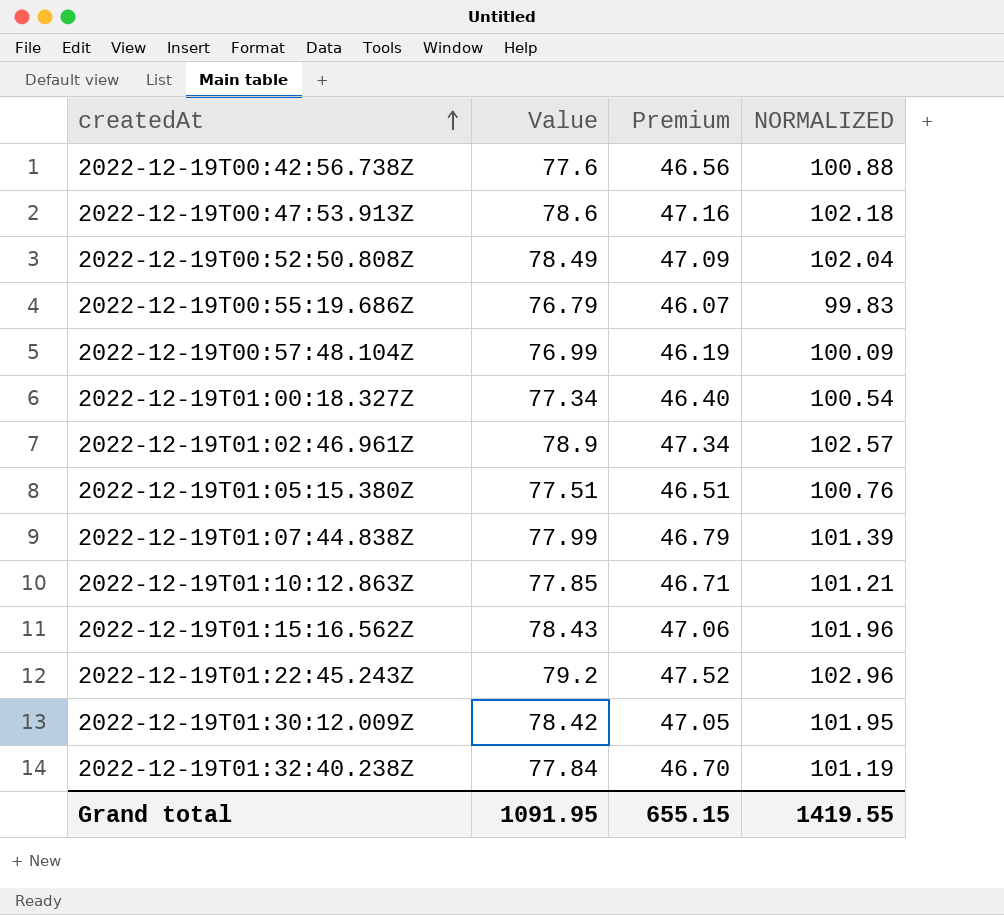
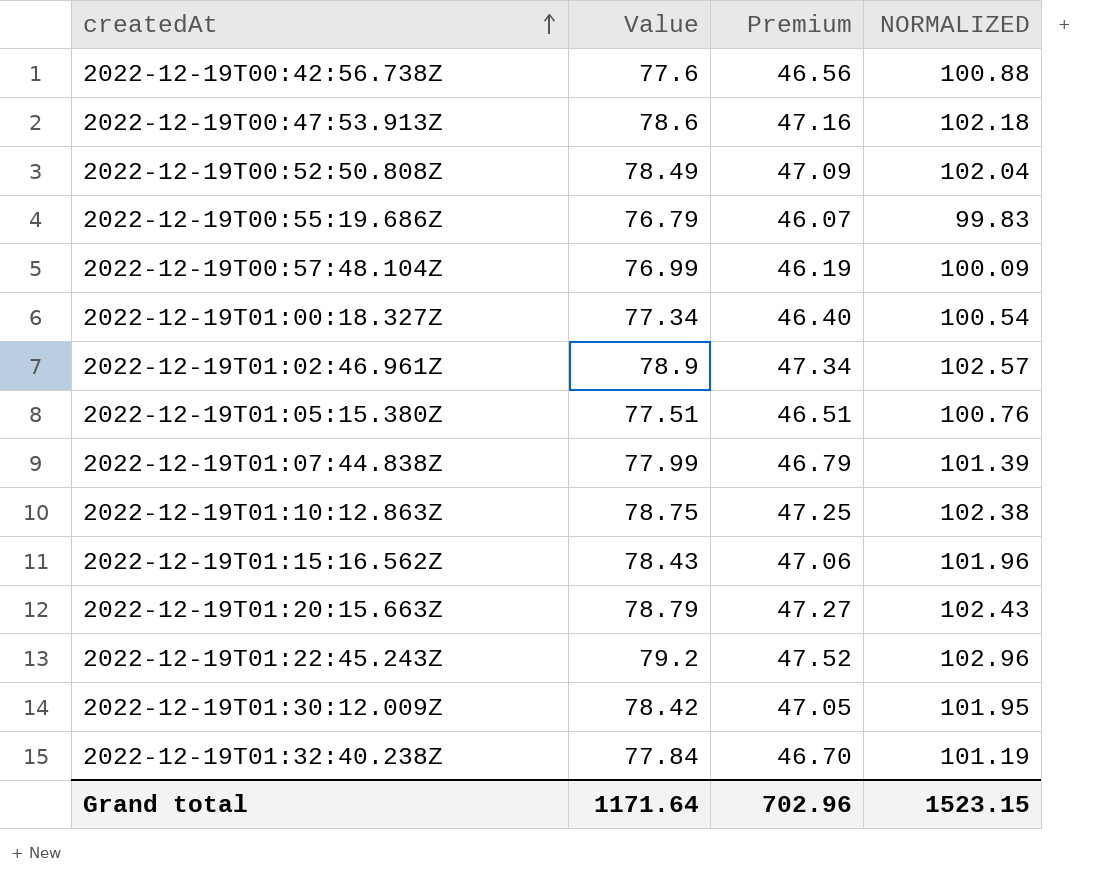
2022-12-19T01:10:12.863Z | Value: 77.85 -> 78.75
2022-12-19T01:10:12.863Z | Premium: 46.71 -> 47.25
2022-12-19T01:10:12.863Z | NORMALIZED: 101.21 -> 102.38
row 2022-12-19T01:20:15.663Z: none -> 78.79 | 47.27 | 102.43
Grand total | Value: 1091.95 -> 1171.64
Grand total | Premium: 655.15 -> 702.96
Grand total | NORMALIZED: 1419.55 -> 1523.15

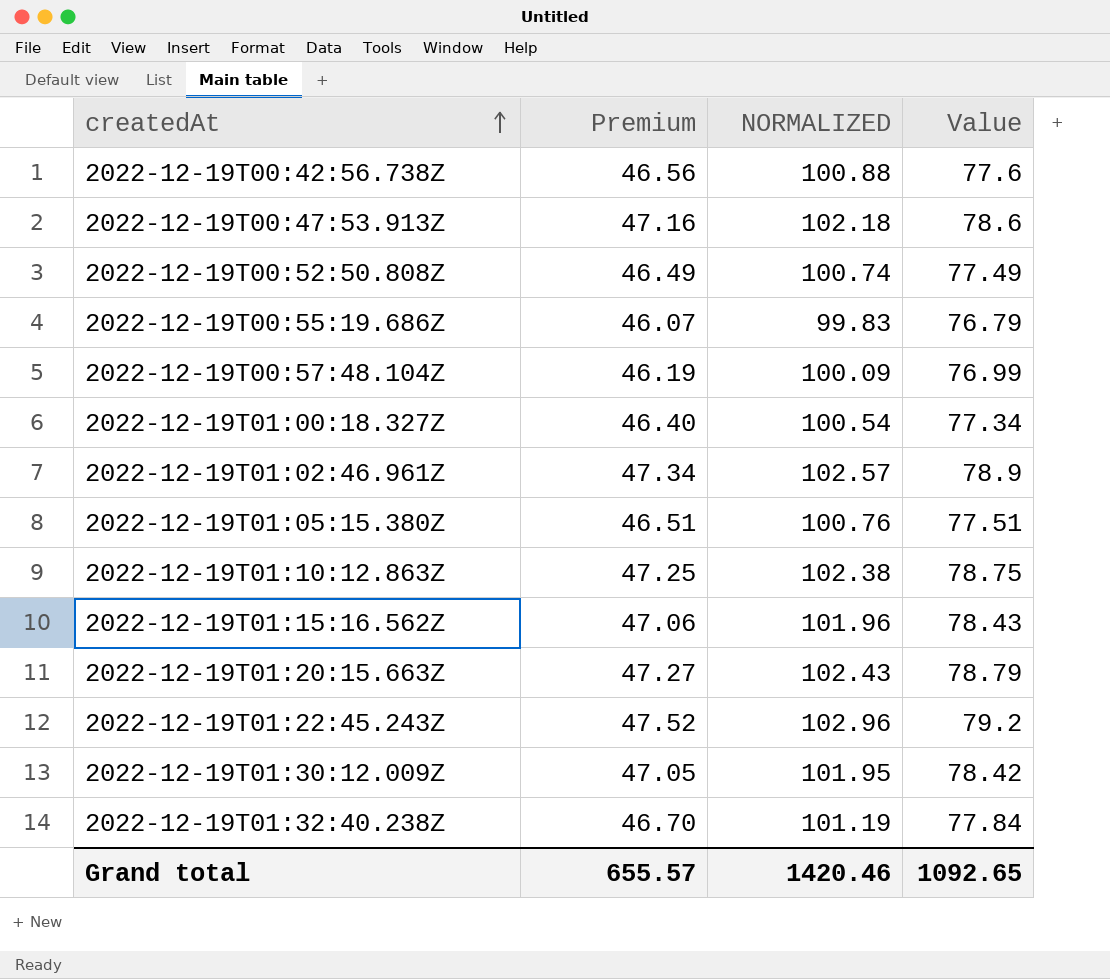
column Value | position: 2 -> 4
row 2022-12-19T01:07:44.838Z: 77.99 | 46.79 | 101.39 -> none
2022-12-19T00:52:50.808Z | Premium: 47.09 -> 46.49
2022-12-19T00:52:50.808Z | NORMALIZED: 102.04 -> 100.74
2022-12-19T00:52:50.808Z | Value: 78.49 -> 77.49
Grand total | Premium: 702.96 -> 655.57
Grand total | NORMALIZED: 1523.15 -> 1420.46
Grand total | Value: 1171.64 -> 1092.65

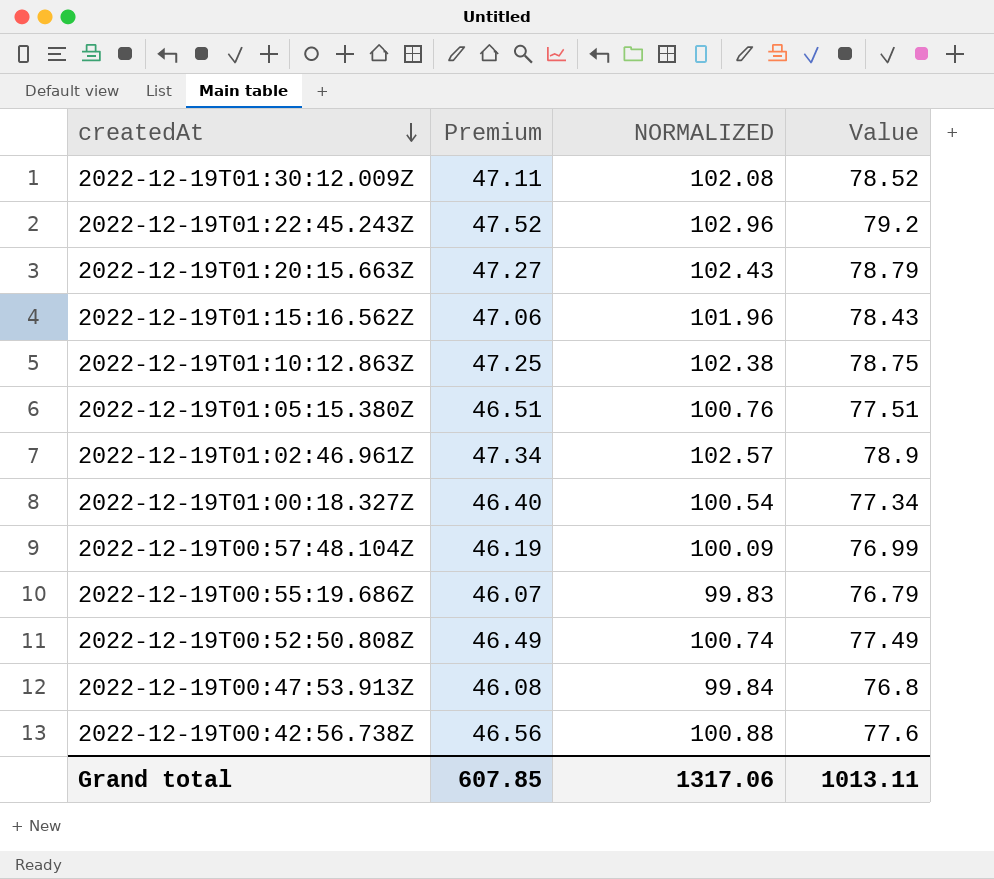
row order: createdAt ascending -> createdAt descending
row 2022-12-19T01:32:40.238Z: 46.70 | 101.19 | 77.84 -> none
2022-12-19T01:30:12.009Z | Premium: 47.05 -> 47.11
2022-12-19T01:30:12.009Z | NORMALIZED: 101.95 -> 102.08
2022-12-19T01:30:12.009Z | Value: 78.42 -> 78.52
2022-12-19T00:47:53.913Z | Premium: 47.16 -> 46.08
2022-12-19T00:47:53.913Z | NORMALIZED: 102.18 -> 99.84
2022-12-19T00:47:53.913Z | Value: 78.6 -> 76.8
Grand total | Premium: 655.57 -> 607.85
Grand total | NORMALIZED: 1420.46 -> 1317.06
Grand total | Value: 1092.65 -> 1013.11

